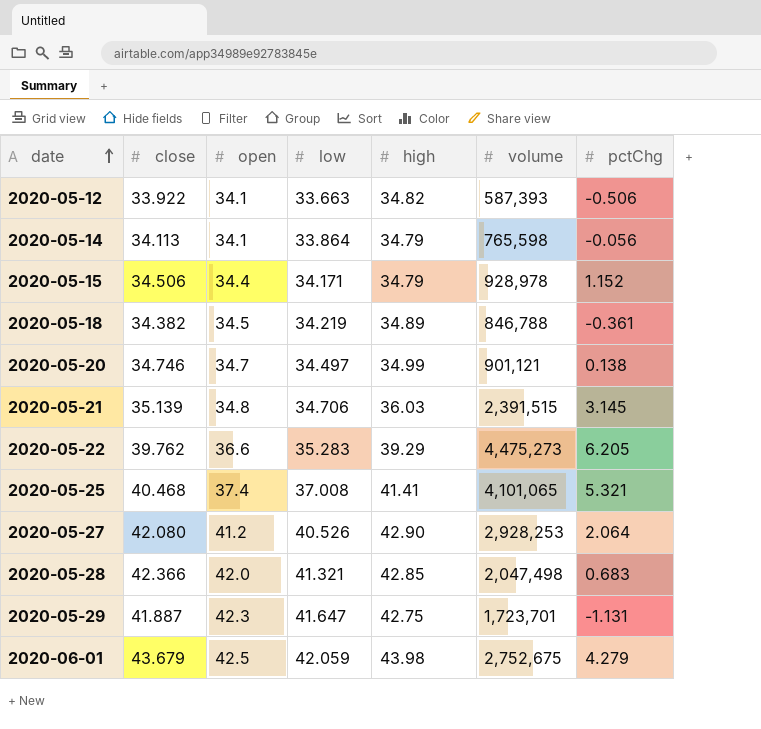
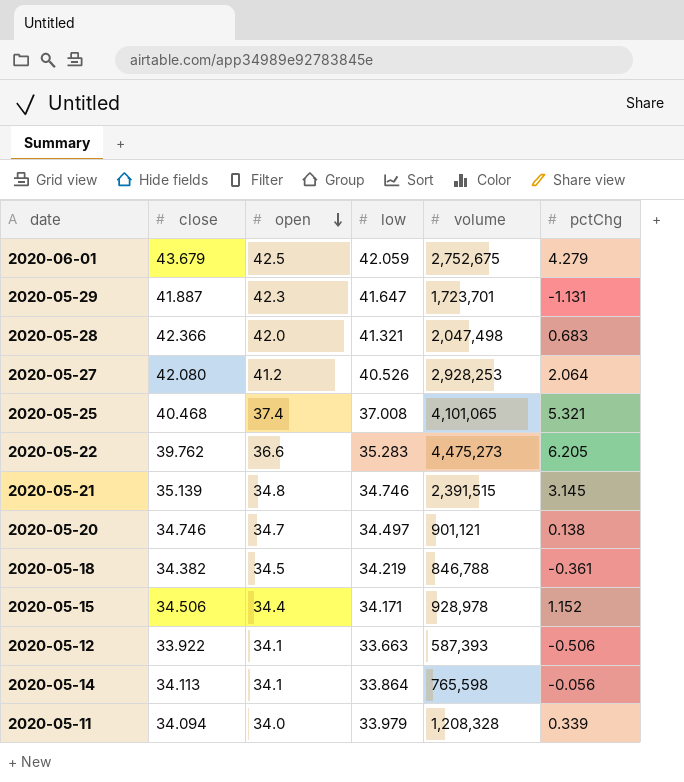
row order: date ascending -> open descending
column high | position: 5 -> none
2020-05-21 | low: 34.706 -> 34.746
row 2020-05-11: none -> 34.094 | 34.0 | 33.979 | 1,208,328 | 0.339

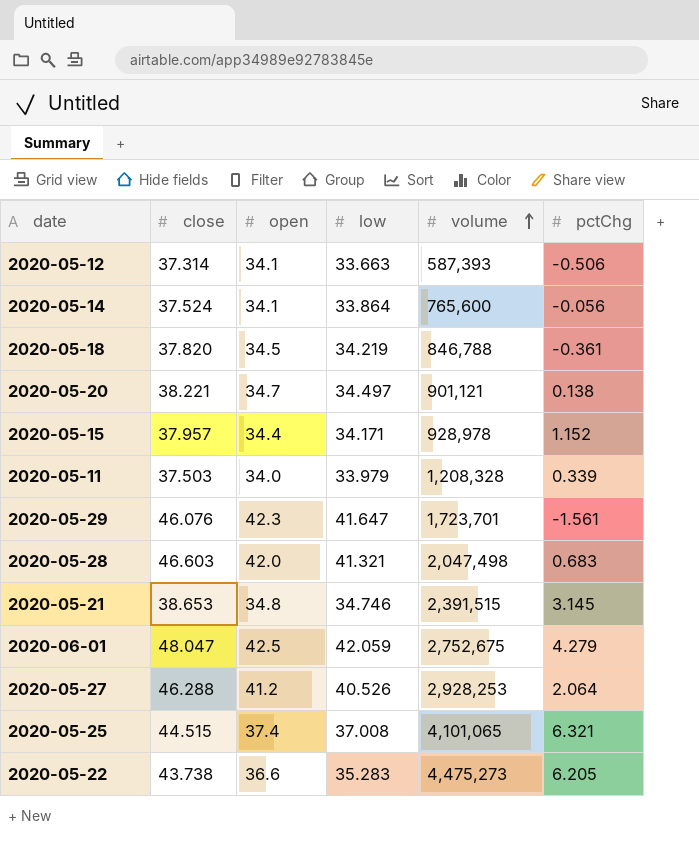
row order: open descending -> volume ascending
2020-05-12 | close: 33.922 -> 37.314
2020-05-14 | close: 34.113 -> 37.524
2020-05-14 | volume: 765,598 -> 765,600
2020-05-18 | close: 34.382 -> 37.820
2020-05-20 | close: 34.746 -> 38.221
2020-05-15 | close: 34.506 -> 37.957
2020-05-11 | close: 34.094 -> 37.503
2020-05-29 | close: 41.887 -> 46.076
2020-05-29 | pctChg: -1.131 -> -1.561
2020-05-28 | close: 42.366 -> 46.603
2020-05-21 | close: 35.139 -> 38.653
2020-06-01 | close: 43.679 -> 48.047
2020-05-27 | close: 42.080 -> 46.288
2020-05-25 | close: 40.468 -> 44.515
2020-05-25 | pctChg: 5.321 -> 6.321
2020-05-22 | close: 39.762 -> 43.738

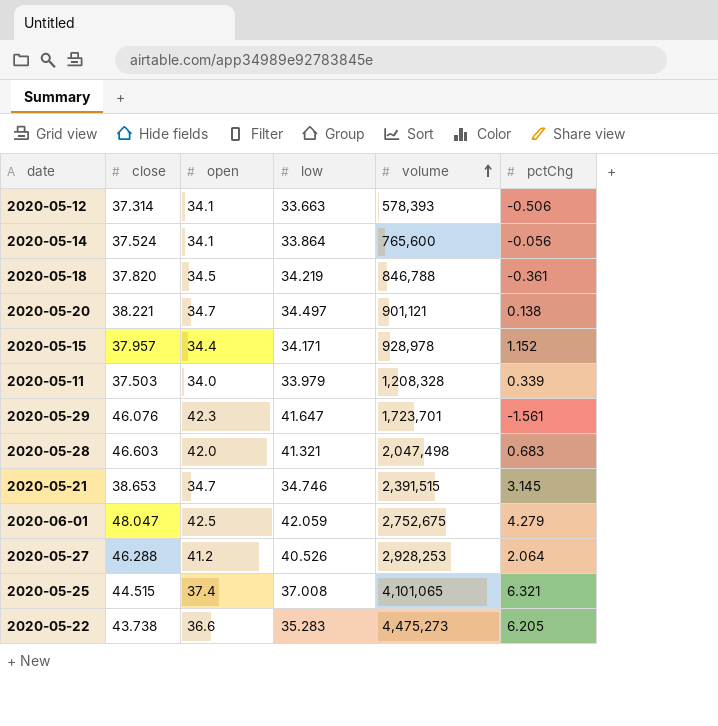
2020-05-12 | volume: 587,393 -> 578,393
2020-05-21 | open: 34.8 -> 34.7

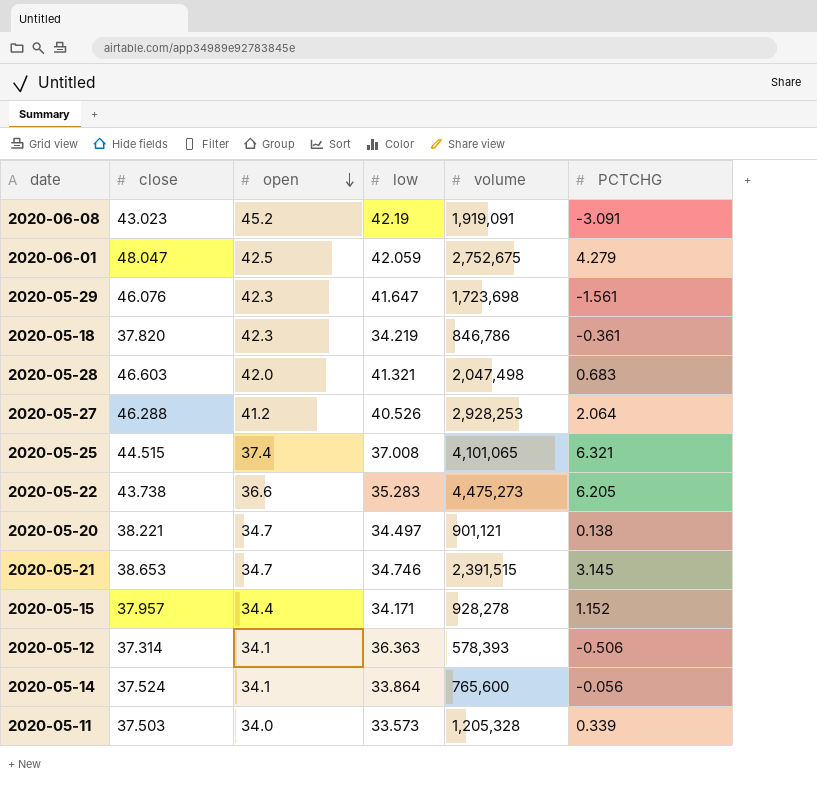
row order: volume ascending -> open descending
column name: pctChg -> PCTCHG
row 2020-06-08: none -> 43.023 | 45.2 | 42.19 | 1,919,091 | -3.091
2020-05-29 | volume: 1,723,701 -> 1,723,698
2020-05-18 | open: 34.5 -> 42.3
2020-05-18 | volume: 846,788 -> 846,786
2020-05-15 | volume: 928,978 -> 928,278
2020-05-12 | low: 33.663 -> 36.363
2020-05-11 | low: 33.979 -> 33.573
2020-05-11 | volume: 1,208,328 -> 1,205,328

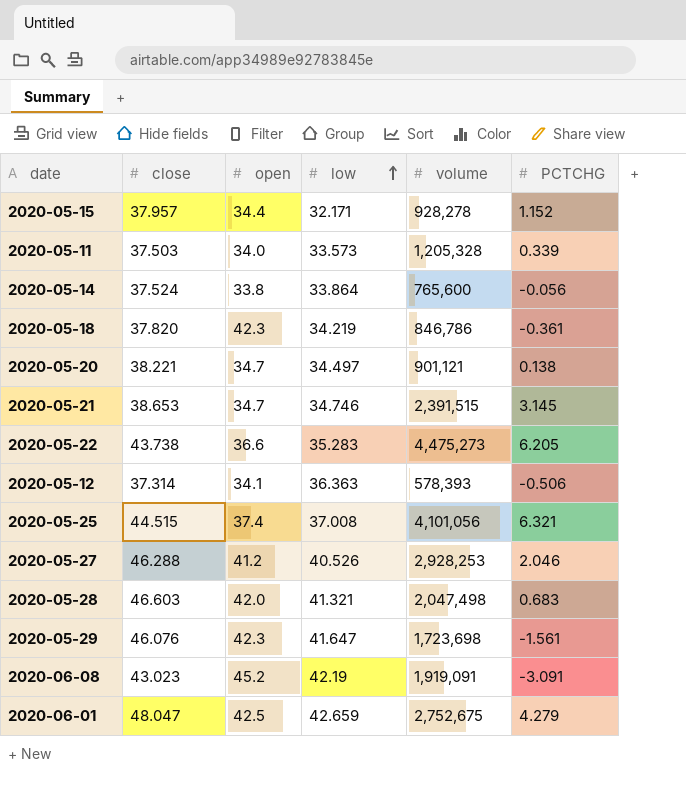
row order: open descending -> low ascending
2020-05-15 | low: 34.171 -> 32.171
2020-05-14 | open: 34.1 -> 33.8
2020-05-25 | volume: 4,101,065 -> 4,101,056
2020-05-27 | PCTCHG: 2.064 -> 2.046
2020-06-01 | low: 42.059 -> 42.659

